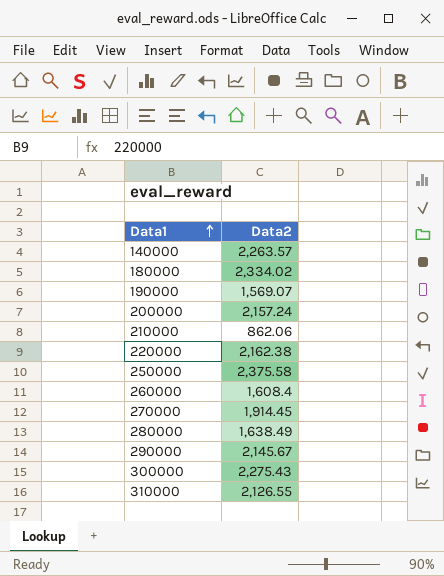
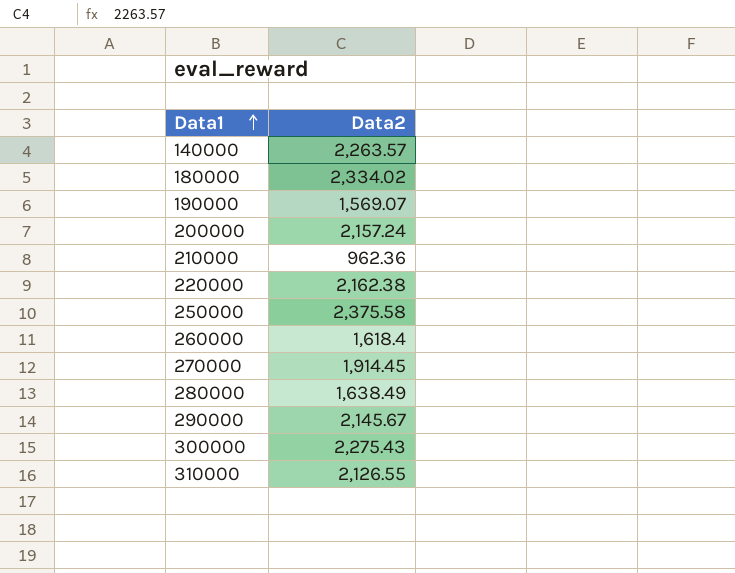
210000 | Data2: 862.06 -> 962.36
260000 | Data2: 1,608.4 -> 1,618.4

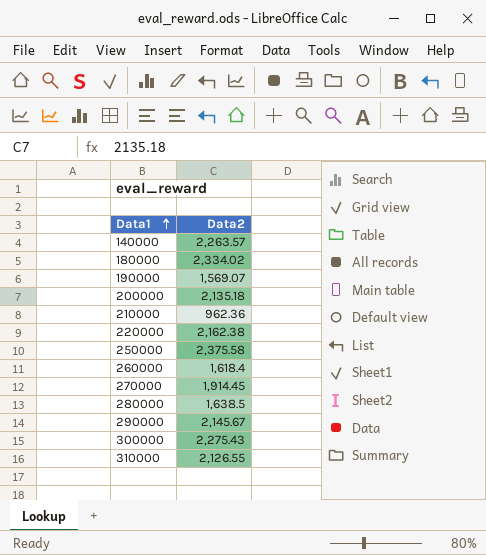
200000 | Data2: 2,157.24 -> 2,135.18
280000 | Data2: 1,638.49 -> 1,638.5

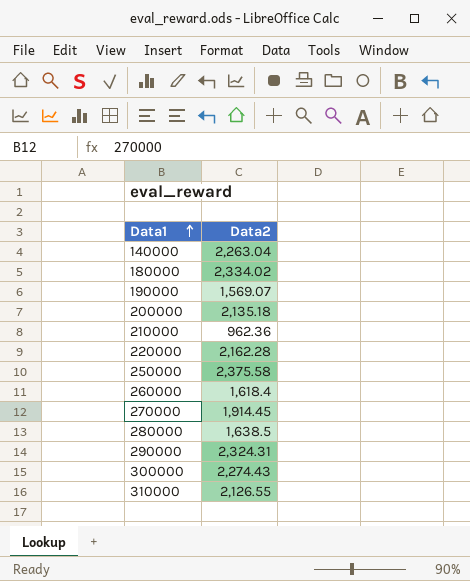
140000 | Data2: 2,263.57 -> 2,263.04
220000 | Data2: 2,162.38 -> 2,162.28
290000 | Data2: 2,145.67 -> 2,324.31
300000 | Data2: 2,275.43 -> 2,274.43

